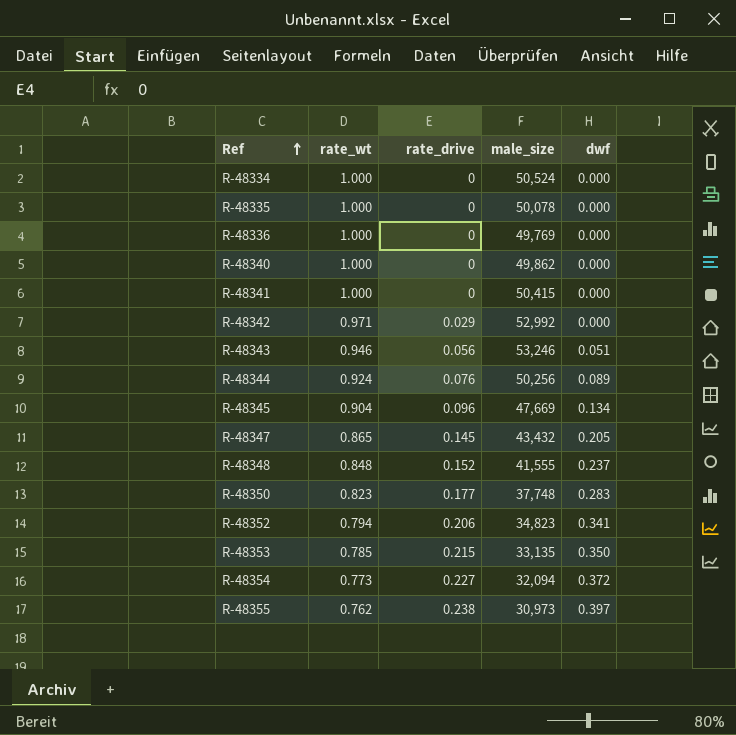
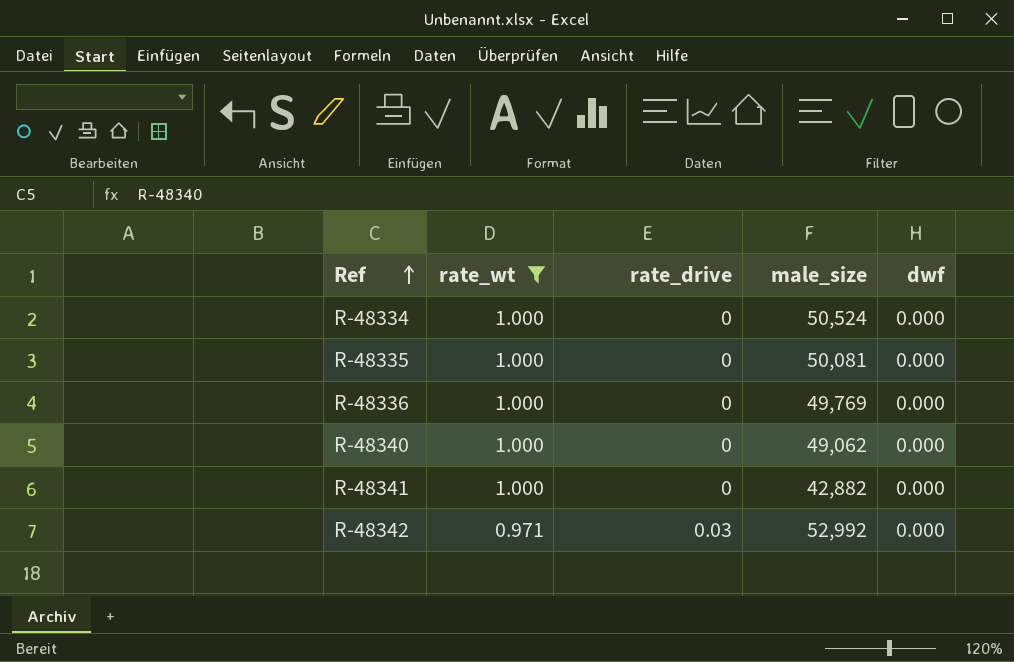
filter: none -> rate_wt >= 0.971
R-48335 | male_size: 50,078 -> 50,081
R-48340 | male_size: 49,862 -> 49,062
R-48341 | male_size: 50,415 -> 42,882
R-48342 | rate_drive: 0.029 -> 0.03

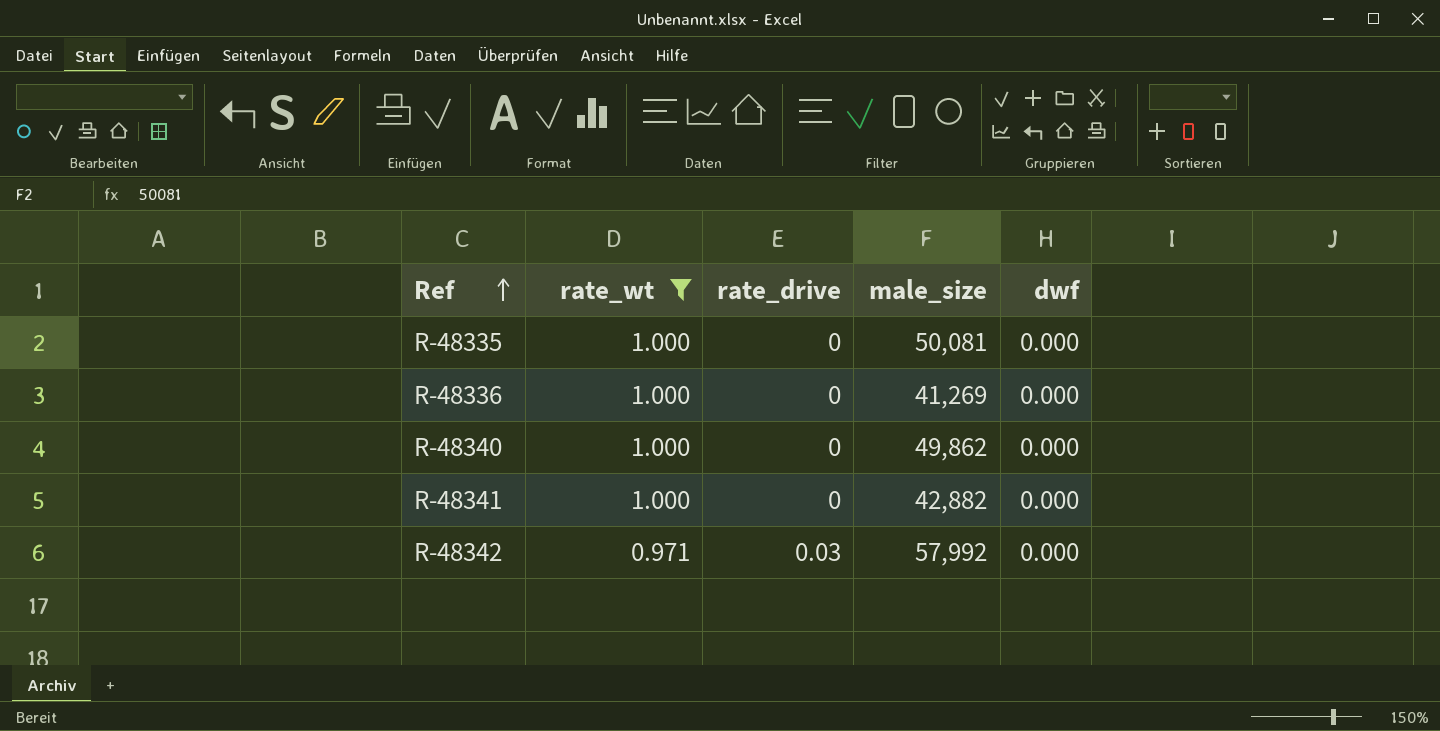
row R-48334: 1.000 | 0 | 50,524 | 0.000 -> none
R-48336 | male_size: 49,769 -> 41,269
R-48340 | male_size: 49,062 -> 49,862
R-48342 | male_size: 52,992 -> 57,992

